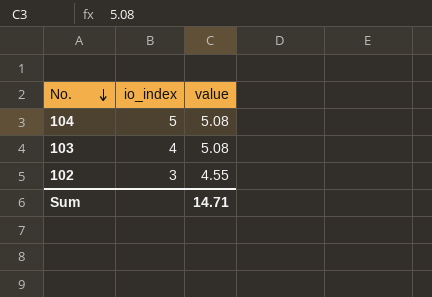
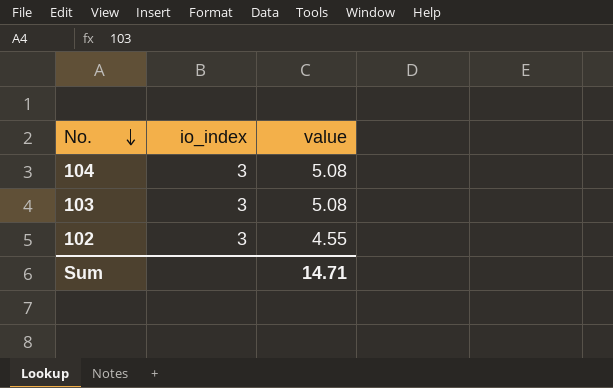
104 | io_index: 5 -> 3
103 | io_index: 4 -> 3

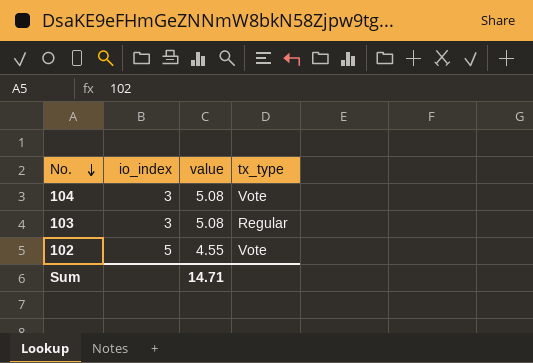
column tx_type | position: none -> 4
102 | io_index: 3 -> 5

